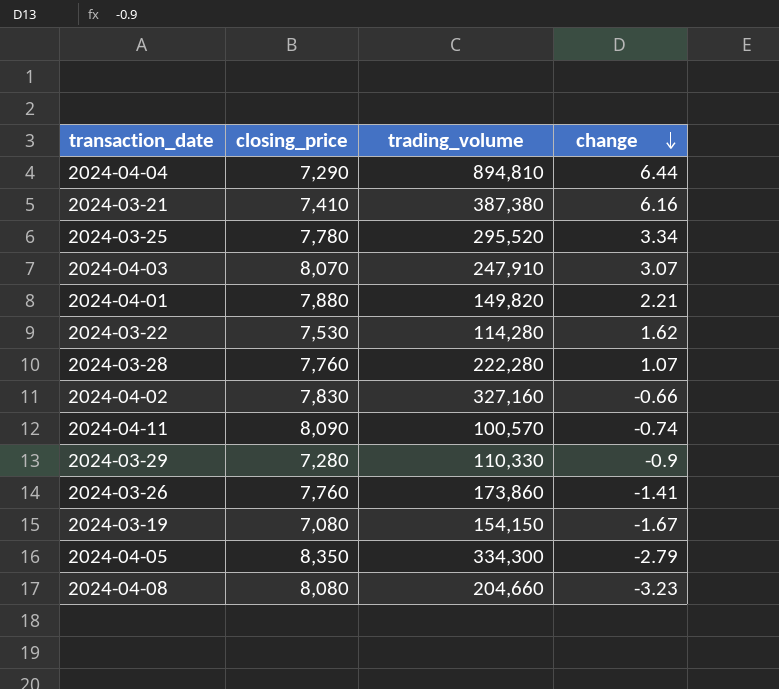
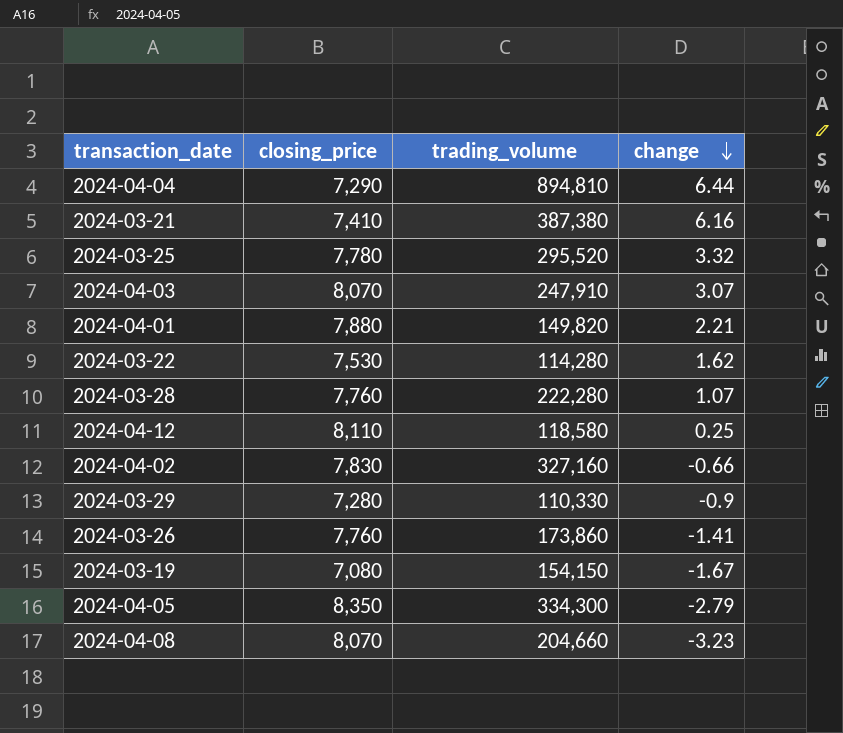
row 2024-04-11: 8,090 | 100,570 | -0.74 -> none
2024-03-25 | change: 3.34 -> 3.32
row 2024-04-12: none -> 8,110 | 118,580 | 0.25
2024-04-08 | closing_price: 8,080 -> 8,070

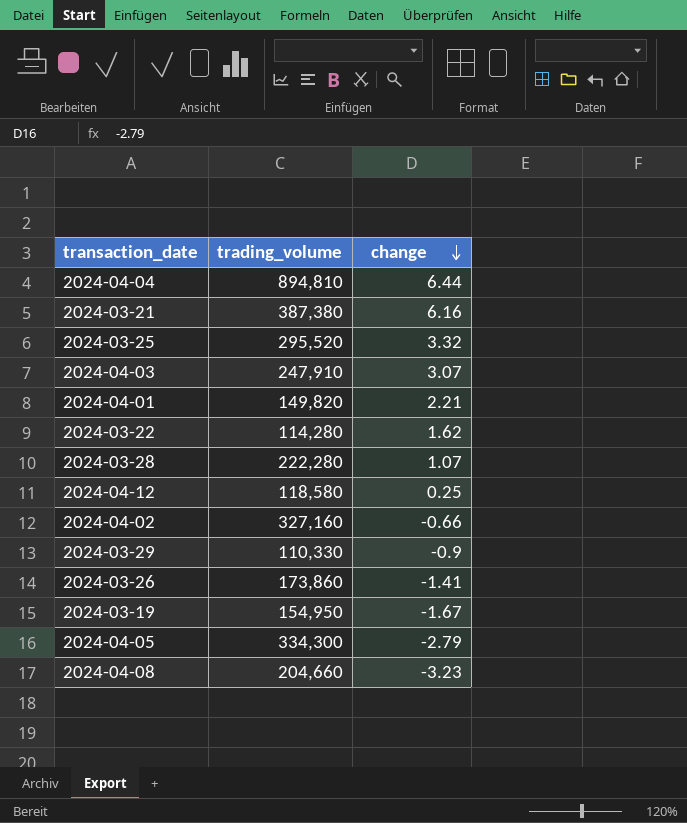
column closing_price | position: 2 -> none
2024-03-19 | trading_volume: 154,150 -> 154,950

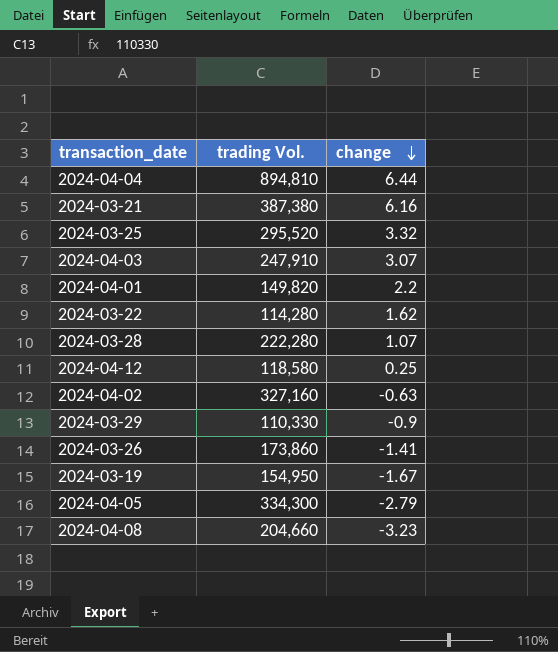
column name: trading_volume -> trading Vol.
2024-04-01 | change: 2.21 -> 2.2
2024-04-02 | change: -0.66 -> -0.63

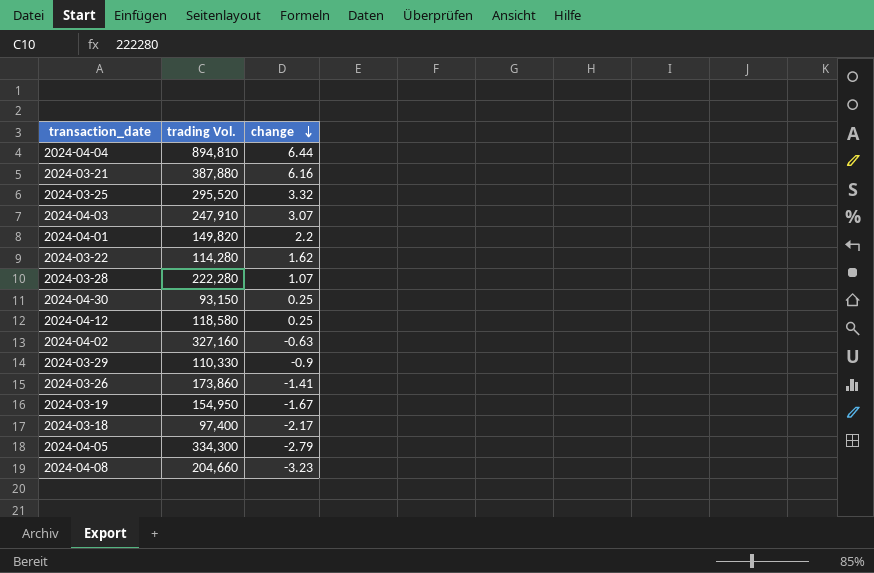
2024-03-21 | trading Vol.: 387,380 -> 387,880
row 2024-04-30: none -> 93,150 | 0.25
row 2024-03-18: none -> 97,400 | -2.17

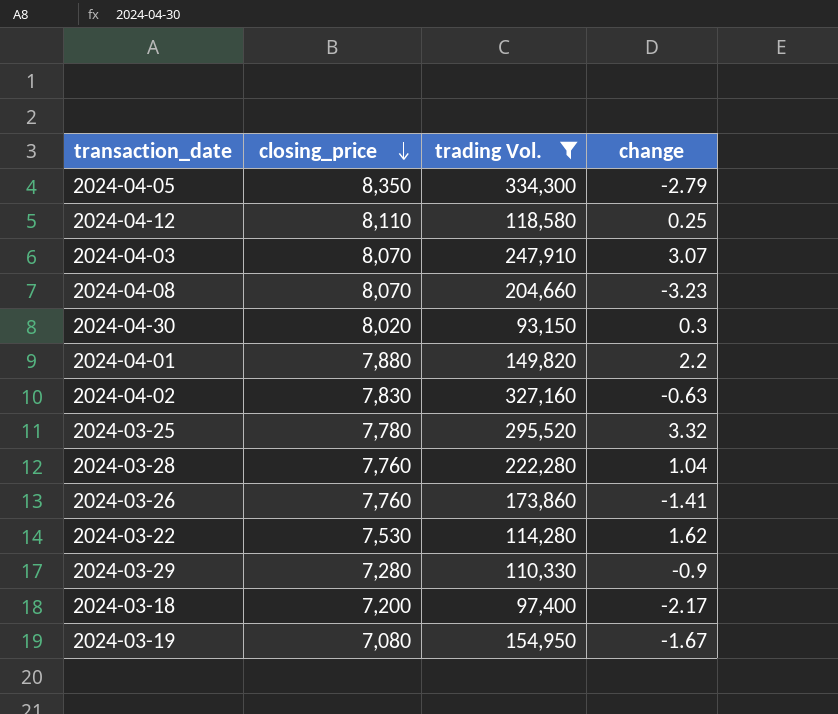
filter: none -> trading Vol. <= 334,300
row order: change descending -> closing_price descending
column closing_price | position: none -> 2
2024-04-30 | change: 0.25 -> 0.3
2024-03-28 | change: 1.07 -> 1.04

